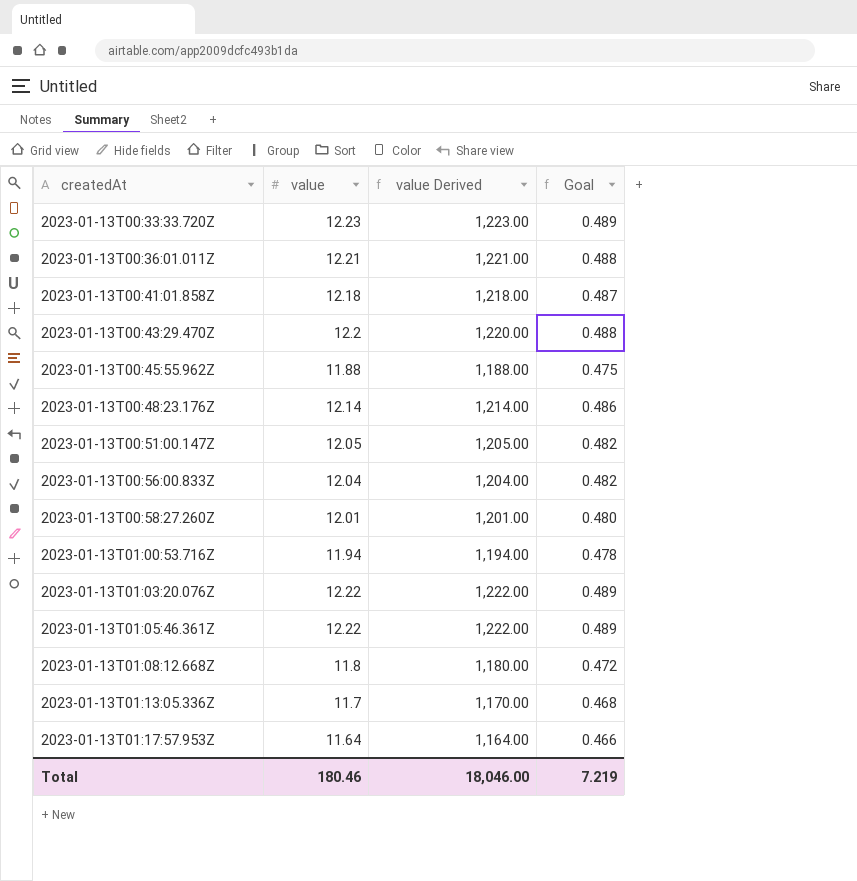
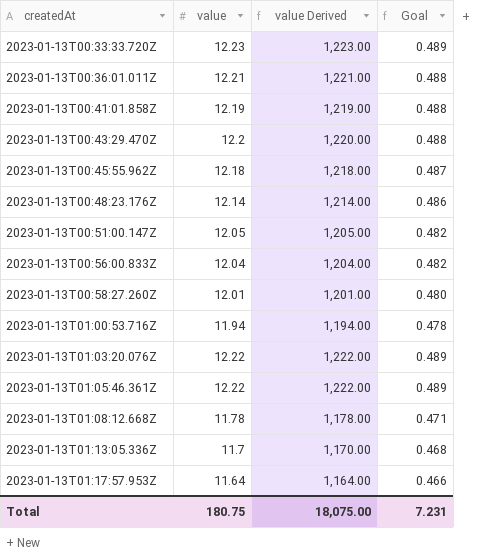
2023-01-13T00:41:01.858Z | value: 12.18 -> 12.19
2023-01-13T00:41:01.858Z | value Derived: 1,218.00 -> 1,219.00
2023-01-13T00:41:01.858Z | Goal: 0.487 -> 0.488
2023-01-13T00:45:55.962Z | value: 11.88 -> 12.18
2023-01-13T00:45:55.962Z | value Derived: 1,188.00 -> 1,218.00
2023-01-13T00:45:55.962Z | Goal: 0.475 -> 0.487
2023-01-13T01:08:12.668Z | value: 11.8 -> 11.78
2023-01-13T01:08:12.668Z | value Derived: 1,180.00 -> 1,178.00
2023-01-13T01:08:12.668Z | Goal: 0.472 -> 0.471
Total | value: 180.46 -> 180.75
Total | value Derived: 18,046.00 -> 18,075.00
Total | Goal: 7.219 -> 7.231

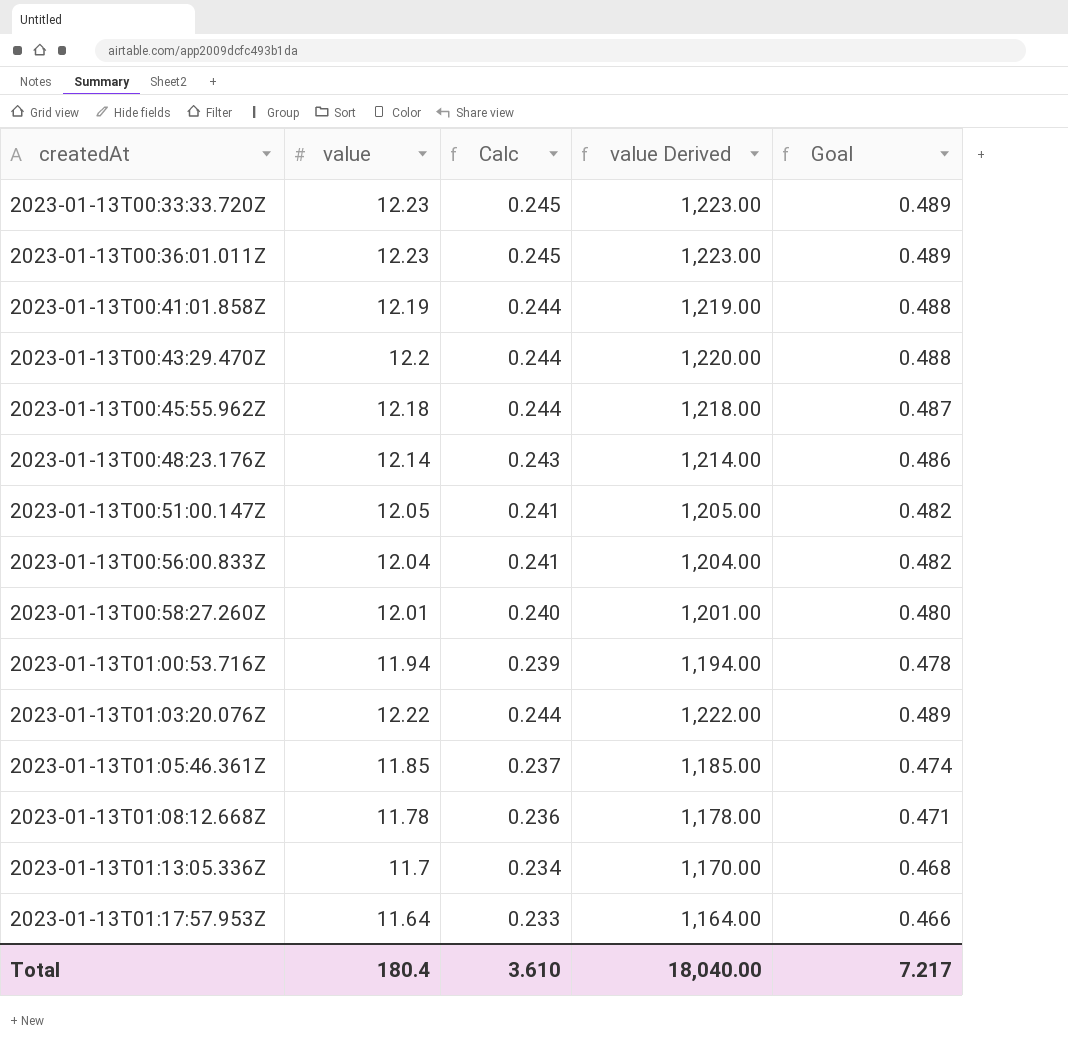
column Calc | formula: none -> [value] * 0.02
2023-01-13T00:36:01.011Z | value: 12.21 -> 12.23
2023-01-13T00:36:01.011Z | value Derived: 1,221.00 -> 1,223.00
2023-01-13T00:36:01.011Z | Goal: 0.488 -> 0.489
2023-01-13T01:05:46.361Z | value: 12.22 -> 11.85
2023-01-13T01:05:46.361Z | value Derived: 1,222.00 -> 1,185.00
2023-01-13T01:05:46.361Z | Goal: 0.489 -> 0.474
Total | value: 180.75 -> 180.4
Total | value Derived: 18,075.00 -> 18,040.00
Total | Goal: 7.231 -> 7.217

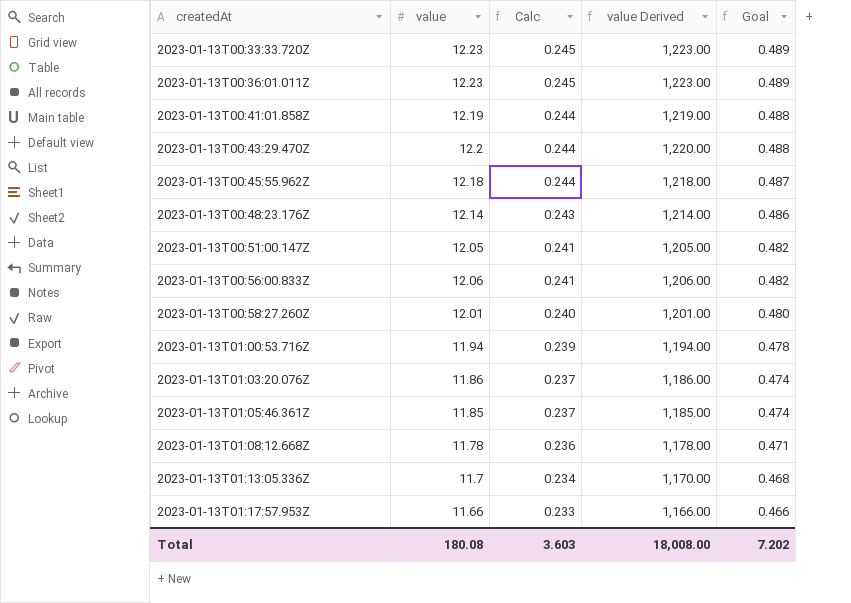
2023-01-13T00:56:00.833Z | value: 12.04 -> 12.06
2023-01-13T00:56:00.833Z | value Derived: 1,204.00 -> 1,206.00
2023-01-13T01:03:20.076Z | value: 12.22 -> 11.86
2023-01-13T01:03:20.076Z | Calc: 0.244 -> 0.237
2023-01-13T01:03:20.076Z | value Derived: 1,222.00 -> 1,186.00
2023-01-13T01:03:20.076Z | Goal: 0.489 -> 0.474
2023-01-13T01:17:57.953Z | value: 11.64 -> 11.66
2023-01-13T01:17:57.953Z | value Derived: 1,164.00 -> 1,166.00
Total | value: 180.4 -> 180.08
Total | Calc: 3.610 -> 3.603
Total | value Derived: 18,040.00 -> 18,008.00
Total | Goal: 7.217 -> 7.202

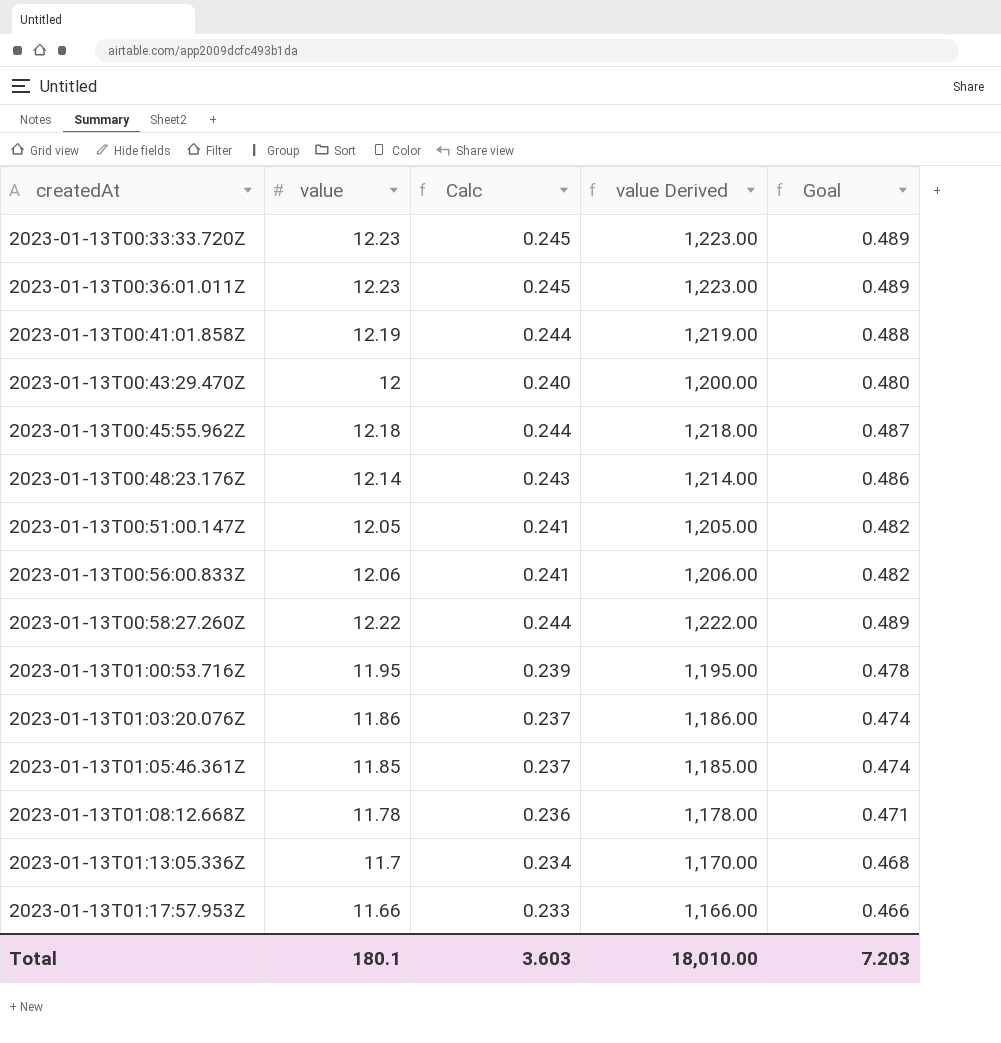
2023-01-13T00:43:29.470Z | value: 12.2 -> 12
2023-01-13T00:43:29.470Z | Calc: 0.244 -> 0.240
2023-01-13T00:43:29.470Z | value Derived: 1,220.00 -> 1,200.00
2023-01-13T00:43:29.470Z | Goal: 0.488 -> 0.480
2023-01-13T00:58:27.260Z | value: 12.01 -> 12.22
2023-01-13T00:58:27.260Z | Calc: 0.240 -> 0.244
2023-01-13T00:58:27.260Z | value Derived: 1,201.00 -> 1,222.00
2023-01-13T00:58:27.260Z | Goal: 0.480 -> 0.489
2023-01-13T01:00:53.716Z | value: 11.94 -> 11.95
2023-01-13T01:00:53.716Z | value Derived: 1,194.00 -> 1,195.00
Total | value: 180.08 -> 180.1
Total | value Derived: 18,008.00 -> 18,010.00
Total | Goal: 7.202 -> 7.203

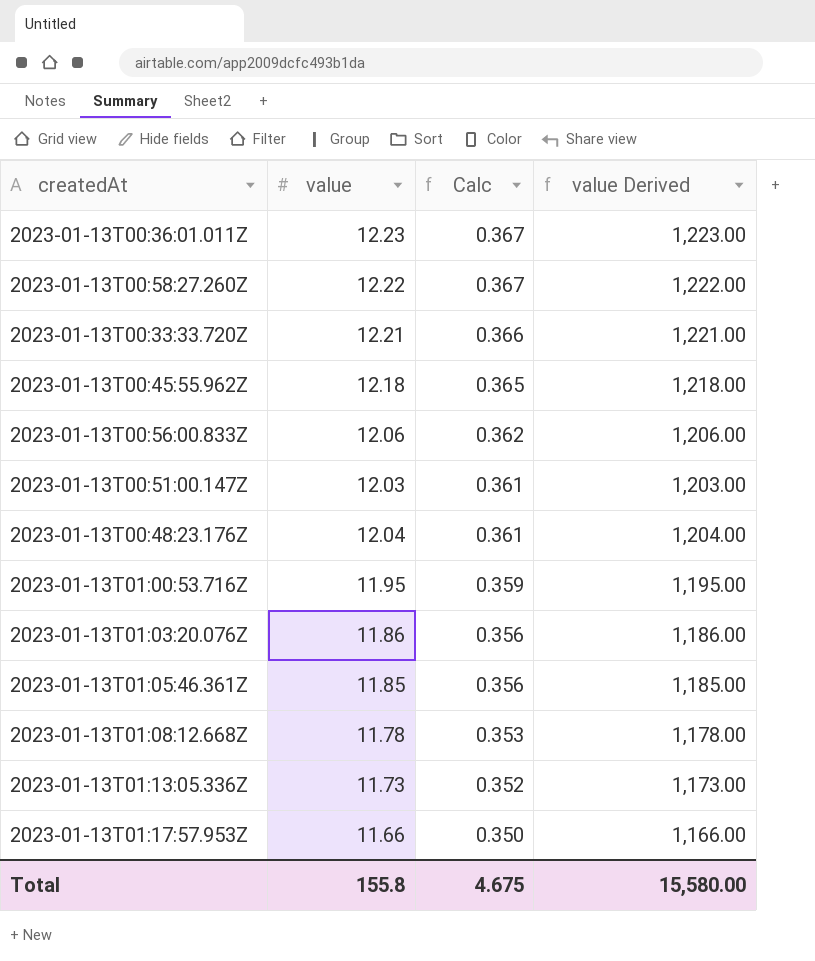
row order: createdAt ascending -> Calc descending
column Goal | formula: [value] * 0.04 -> none
column Calc | formula: [value] * 0.02 -> [value] * 0.03
row 2023-01-13T00:41:01.858Z: 12.19 | 0.244 | 1,219.00 | 0.488 -> none
row 2023-01-13T00:43:29.470Z: 12 | 0.240 | 1,200.00 | 0.480 -> none
2023-01-13T00:33:33.720Z | value: 12.23 -> 12.21
2023-01-13T00:33:33.720Z | value Derived: 1,223.00 -> 1,221.00
2023-01-13T00:51:00.147Z | value: 12.05 -> 12.03
2023-01-13T00:51:00.147Z | value Derived: 1,205.00 -> 1,203.00
2023-01-13T00:48:23.176Z | value: 12.14 -> 12.04
2023-01-13T00:48:23.176Z | value Derived: 1,214.00 -> 1,204.00
2023-01-13T01:13:05.336Z | value: 11.7 -> 11.73
2023-01-13T01:13:05.336Z | value Derived: 1,170.00 -> 1,173.00
Total | value: 180.1 -> 155.8
Total | Calc: 3.603 -> 4.675
Total | value Derived: 18,010.00 -> 15,580.00

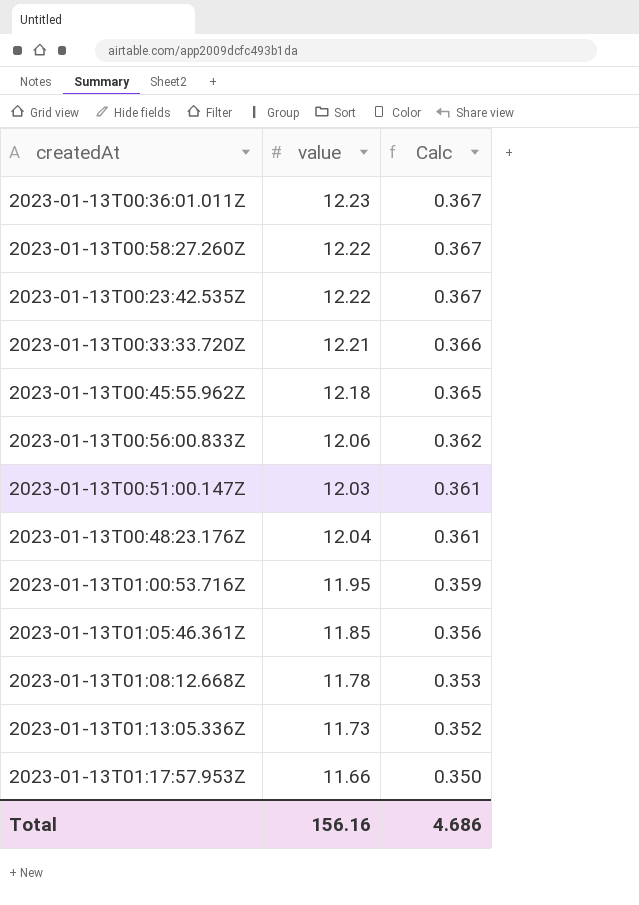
column value Derived | formula: [value] * 100 -> none
row 2023-01-13T01:03:20.076Z: 11.86 | 0.356 | 1,186.00 -> none
row 2023-01-13T00:23:42.535Z: none -> 12.22 | 0.367
Total | value: 155.8 -> 156.16
Total | Calc: 4.675 -> 4.686

